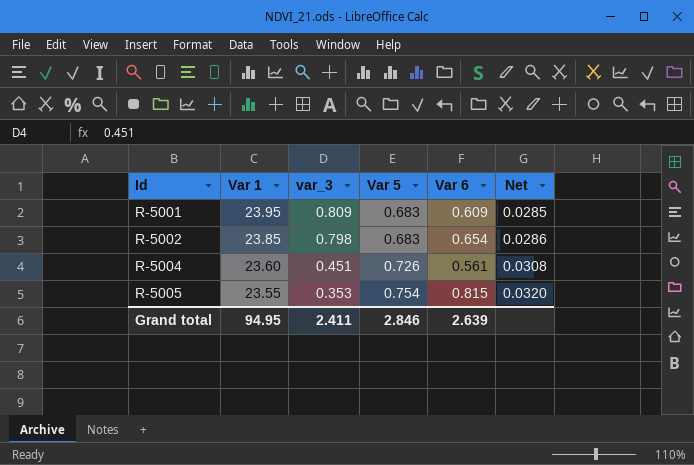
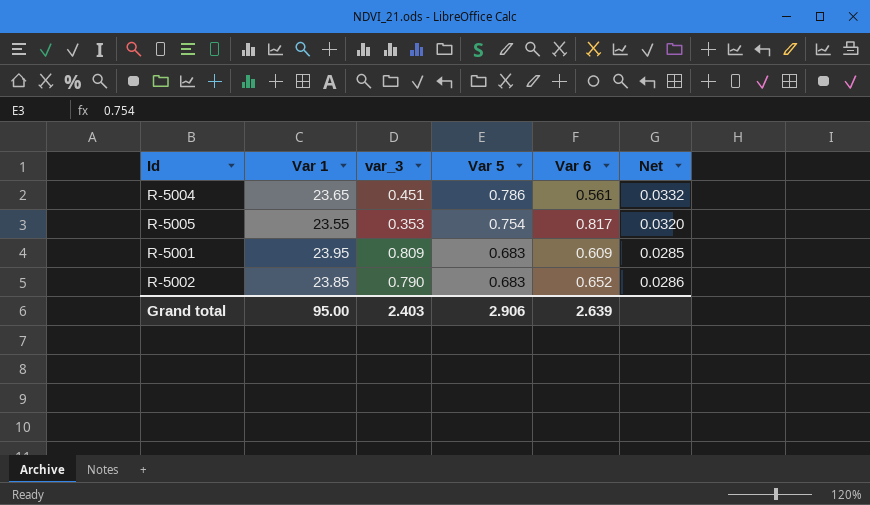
row order: Id ascending -> Var 5 descending
R-5004 | Var 1: 23.60 -> 23.65
R-5004 | Var 5: 0.726 -> 0.786
R-5004 | Net: 0.0308 -> 0.0332
R-5005 | Var 6: 0.815 -> 0.817
R-5002 | var_3: 0.798 -> 0.790
R-5002 | Var 6: 0.654 -> 0.652
Grand total | Var 1: 94.95 -> 95.00
Grand total | var_3: 2.411 -> 2.403
Grand total | Var 5: 2.846 -> 2.906

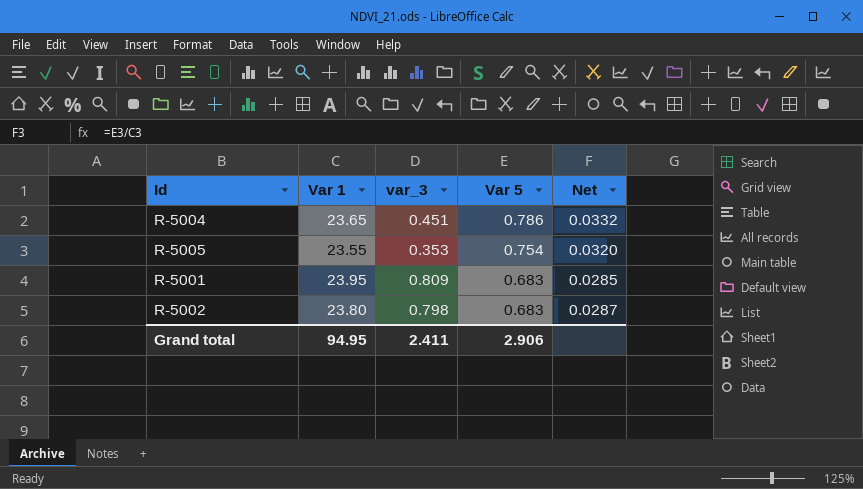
column Var 6 | position: 5 -> none
R-5002 | Var 1: 23.85 -> 23.80
R-5002 | var_3: 0.790 -> 0.798
R-5002 | Net: 0.0286 -> 0.0287
Grand total | Var 1: 95.00 -> 94.95
Grand total | var_3: 2.403 -> 2.411

